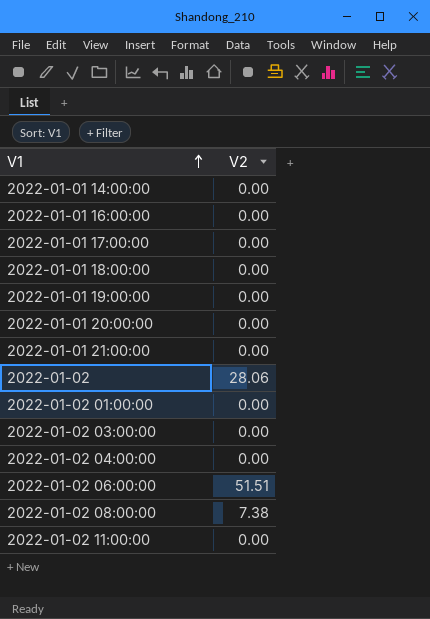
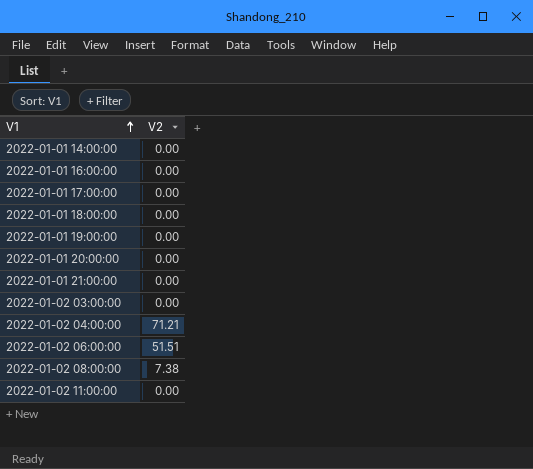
row 2022-01-02: 28.06 -> none
row 2022-01-02 01:00:00: 0.00 -> none
2022-01-02 04:00:00 | V2: 0.00 -> 71.21

